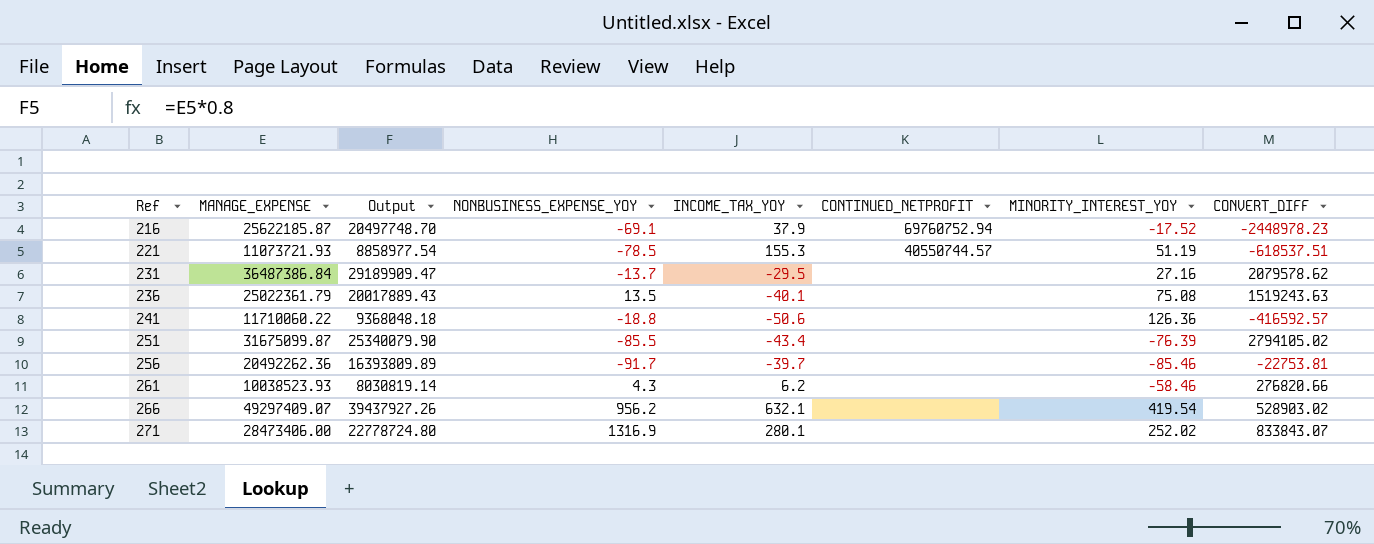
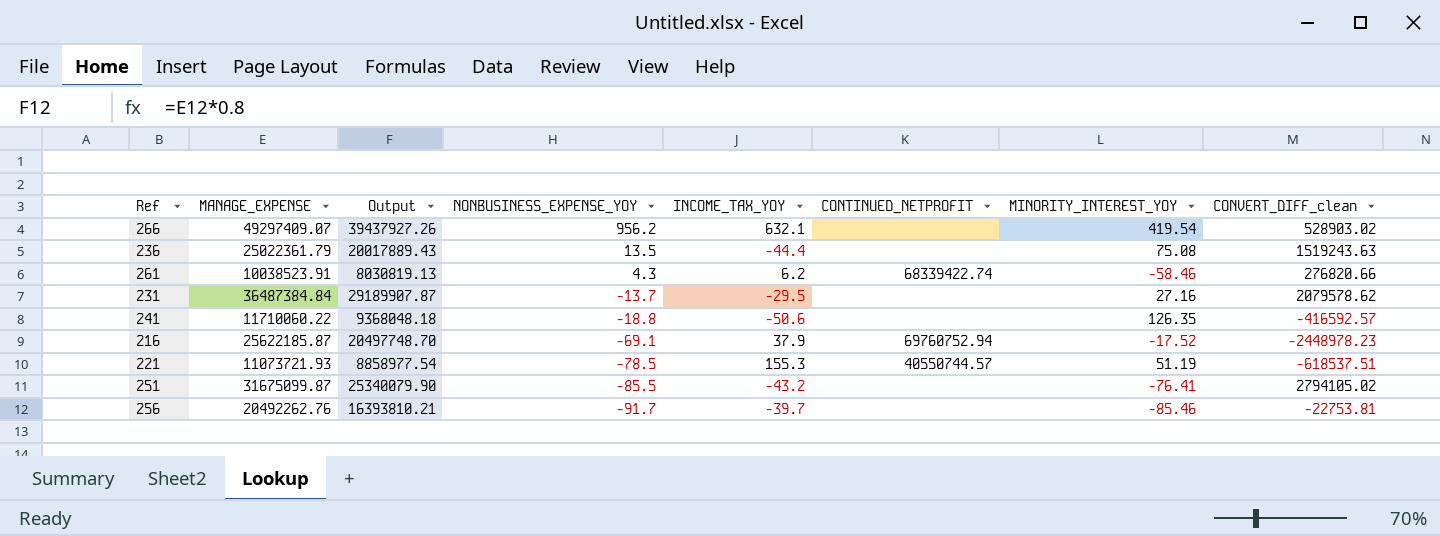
row order: Ref ascending -> NONBUSINESS_EXPENSE_YOY descending
column name: CONVERT_DIFF -> CONVERT_DIFF_clean
row 271: 28473406.00 | 22778724.80 | 1316.9 | 280.1 | none | 252.02 | 833843.07 -> none
236 | INCOME_TAX_YOY: -40.1 -> -44.4
261 | MANAGE_EXPENSE: 10038523.93 -> 10038523.91
261 | Output: 8030819.14 -> 8030819.13
261 | CONTINUED_NETPROFIT: none -> 68339422.74
231 | MANAGE_EXPENSE: 36487386.84 -> 36487384.84
231 | Output: 29189909.47 -> 29189907.87
241 | MINORITY_INTEREST_YOY: 126.36 -> 126.35
251 | INCOME_TAX_YOY: -43.4 -> -43.2
251 | MINORITY_INTEREST_YOY: -76.39 -> -76.41
256 | MANAGE_EXPENSE: 20492262.36 -> 20492262.76
256 | Output: 16393809.89 -> 16393810.21

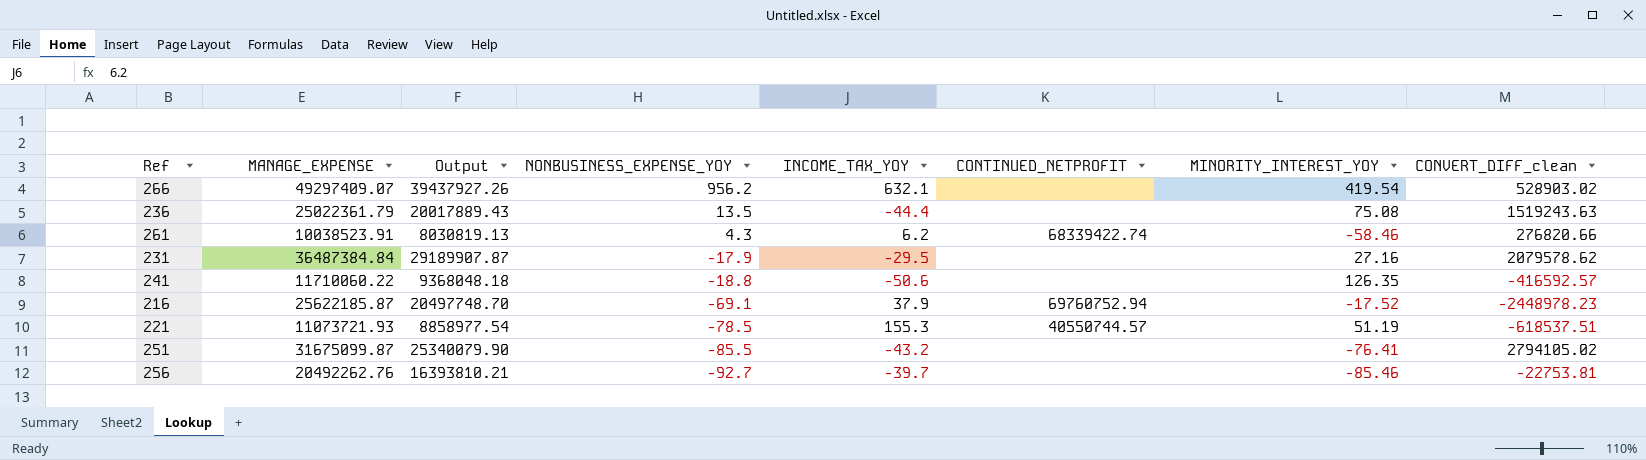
231 | NONBUSINESS_EXPENSE_YOY: -13.7 -> -17.9
256 | NONBUSINESS_EXPENSE_YOY: -91.7 -> -92.7

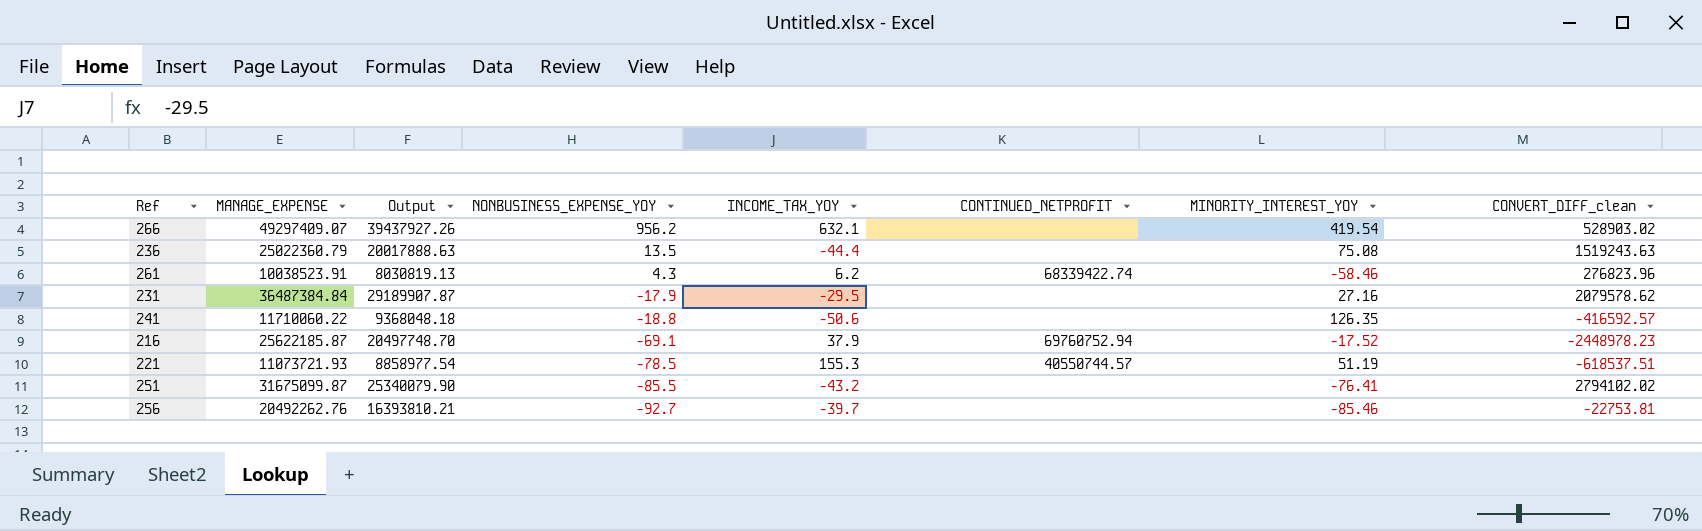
236 | MANAGE_EXPENSE: 25022361.79 -> 25022360.79
236 | Output: 20017889.43 -> 20017888.63
261 | CONVERT_DIFF_clean: 276820.66 -> 276823.96
251 | CONVERT_DIFF_clean: 2794105.02 -> 2794102.02

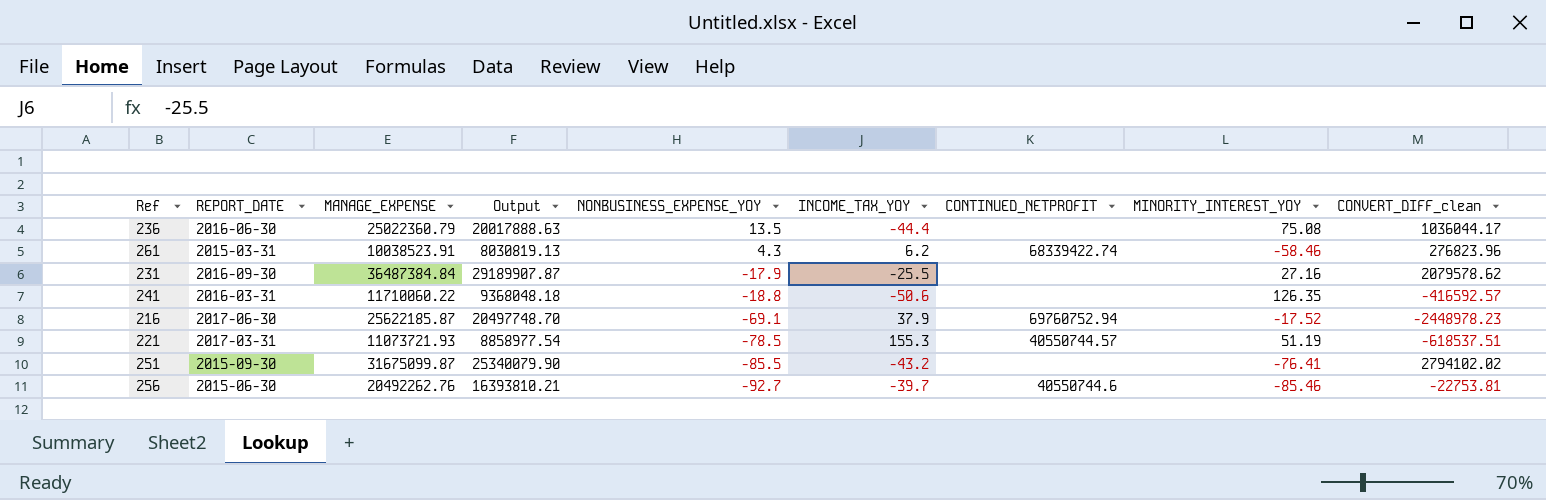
column REPORT_DATE | position: none -> 2
row 266: 49297409.07 | 39437927.26 | 956.2 | 632.1 | none | 419.54 | 528903.02 -> none
236 | CONVERT_DIFF_clean: 1519243.63 -> 1036044.17
231 | INCOME_TAX_YOY: -29.5 -> -25.5
256 | CONTINUED_NETPROFIT: none -> 40550744.6

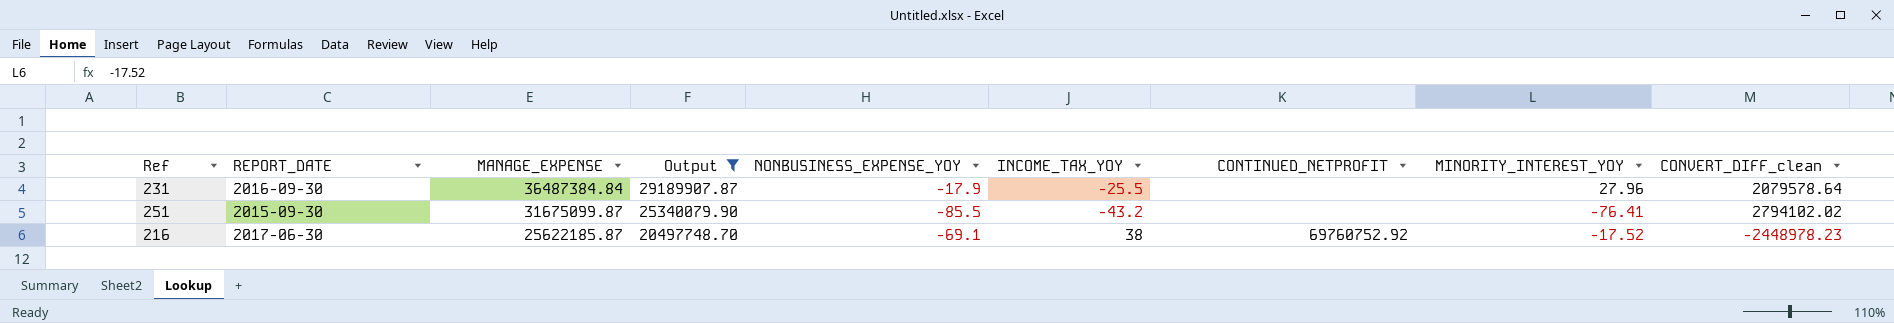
filter: none -> Output >= 20497748.70
row order: NONBUSINESS_EXPENSE_YOY descending -> MANAGE_EXPENSE descending
231 | MINORITY_INTEREST_YOY: 27.16 -> 27.96
231 | CONVERT_DIFF_clean: 2079578.62 -> 2079578.64
216 | INCOME_TAX_YOY: 37.9 -> 38
216 | CONTINUED_NETPROFIT: 69760752.94 -> 69760752.92

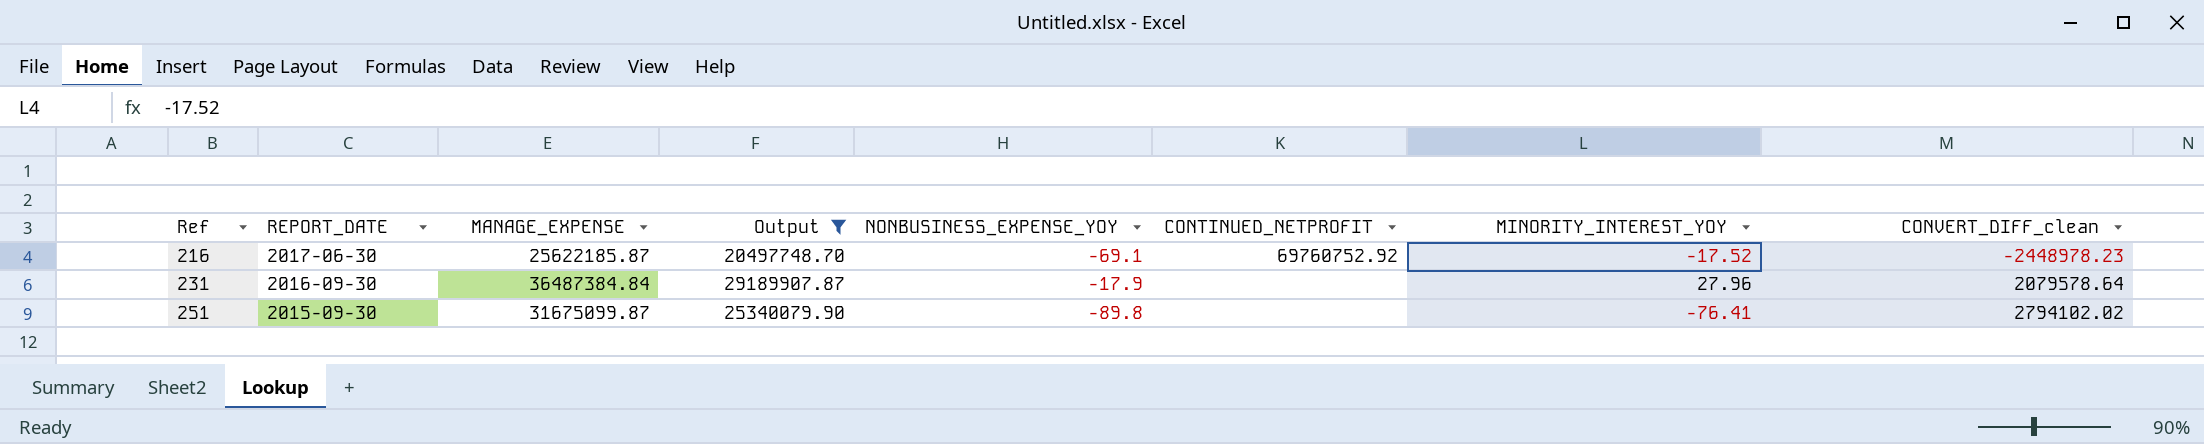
row order: MANAGE_EXPENSE descending -> Ref ascending
column INCOME_TAX_YOY | position: 6 -> none
251 | NONBUSINESS_EXPENSE_YOY: -85.5 -> -89.8

